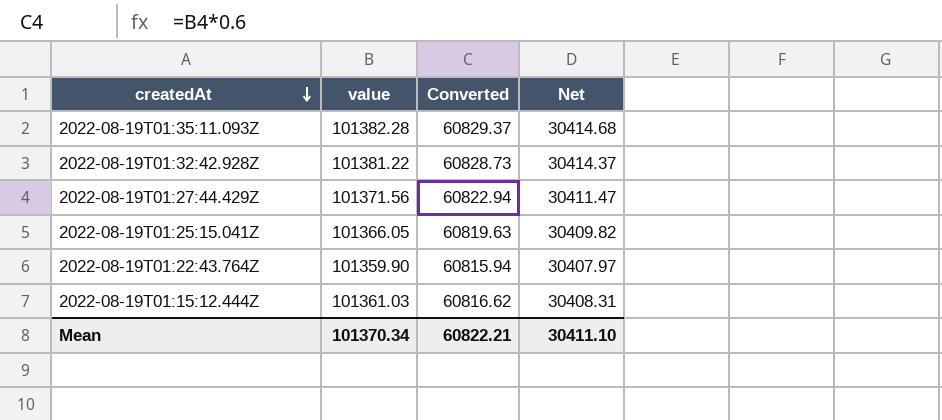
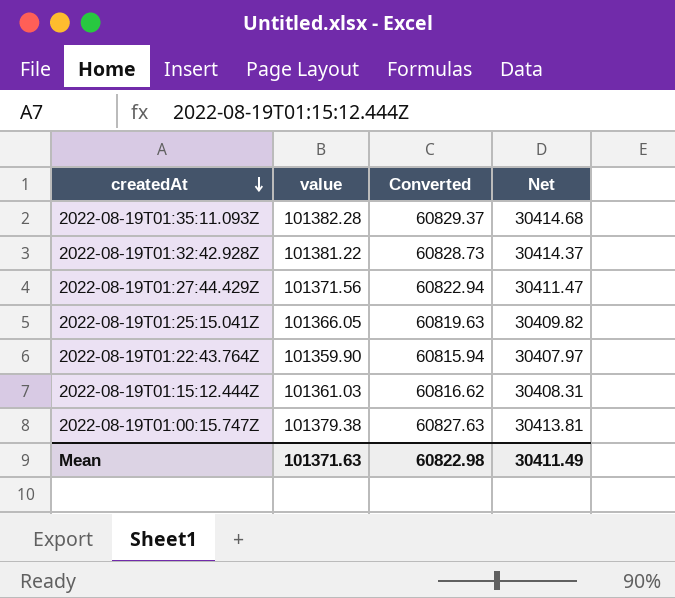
row 2022-08-19T01:00:15.747Z: none -> 101379.38 | 60827.63 | 30413.81
Mean | value: 101370.34 -> 101371.63
Mean | Converted: 60822.21 -> 60822.98
Mean | Net: 30411.10 -> 30411.49

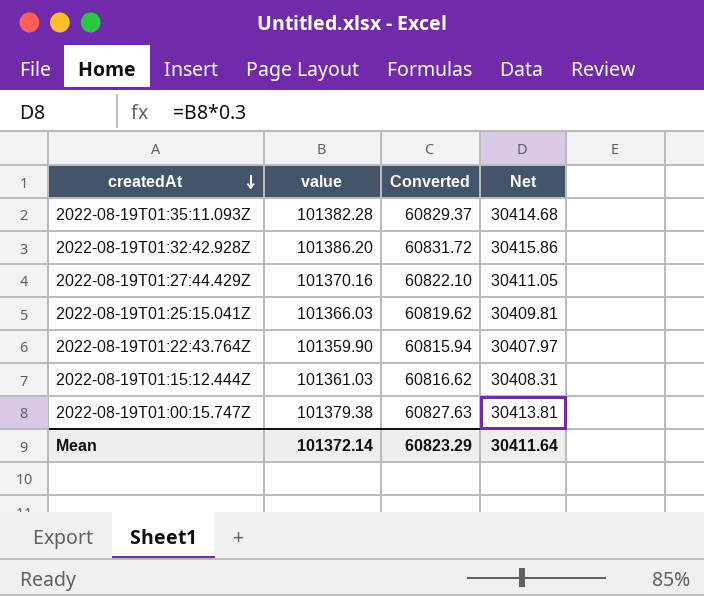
2022-08-19T01:32:42.928Z | value: 101381.22 -> 101386.20
2022-08-19T01:32:42.928Z | Converted: 60828.73 -> 60831.72
2022-08-19T01:32:42.928Z | Net: 30414.37 -> 30415.86
2022-08-19T01:27:44.429Z | value: 101371.56 -> 101370.16
2022-08-19T01:27:44.429Z | Converted: 60822.94 -> 60822.10
2022-08-19T01:27:44.429Z | Net: 30411.47 -> 30411.05
2022-08-19T01:25:15.041Z | value: 101366.05 -> 101366.03
2022-08-19T01:25:15.041Z | Converted: 60819.63 -> 60819.62
2022-08-19T01:25:15.041Z | Net: 30409.82 -> 30409.81
Mean | value: 101371.63 -> 101372.14
Mean | Converted: 60822.98 -> 60823.29
Mean | Net: 30411.49 -> 30411.64

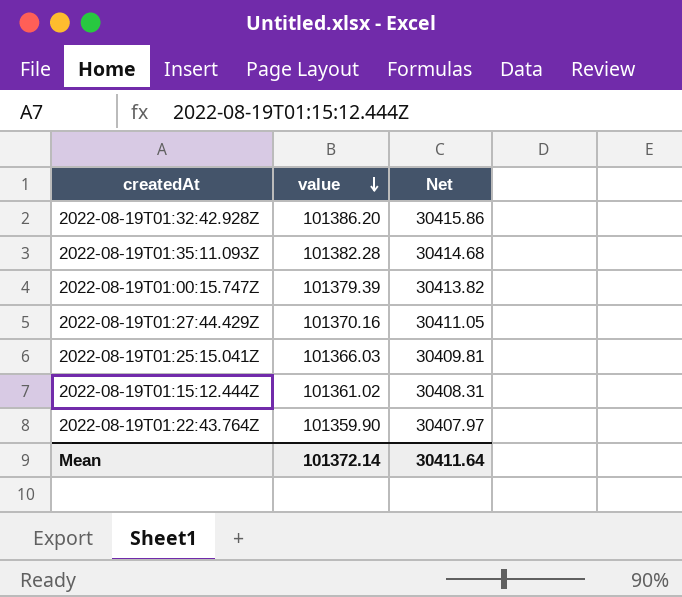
row order: createdAt descending -> value descending
column Converted | formula: [value] * 0.6 -> none
2022-08-19T01:00:15.747Z | value: 101379.38 -> 101379.39
2022-08-19T01:00:15.747Z | Net: 30413.81 -> 30413.82
2022-08-19T01:15:12.444Z | value: 101361.03 -> 101361.02

